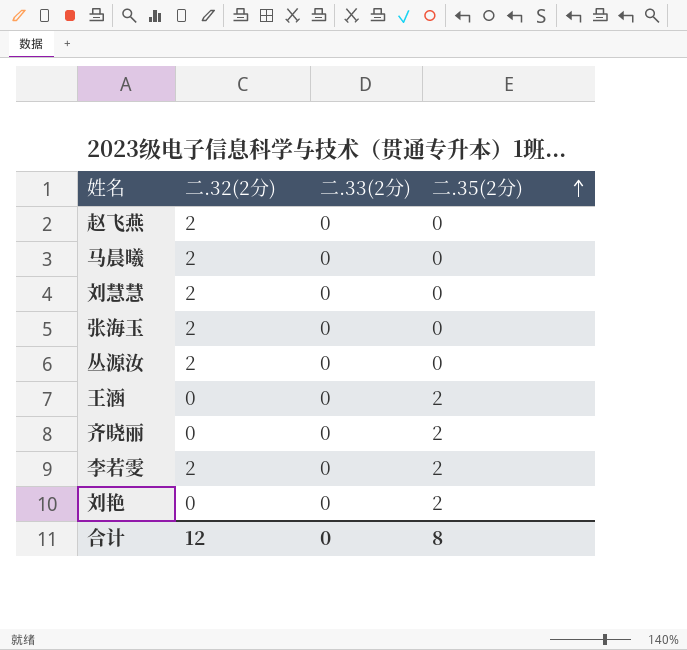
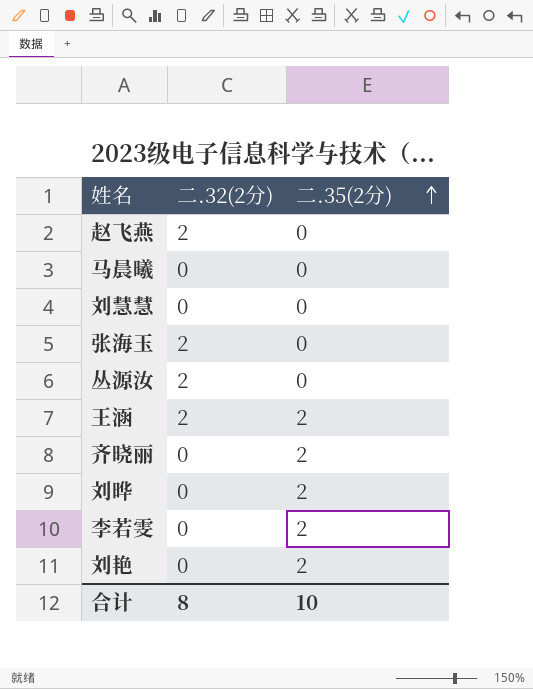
column 二.33(2分) | position: 3 -> none
马晨曦 | 二.32(2分): 2 -> 0
刘慧慧 | 二.32(2分): 2 -> 0
王涵 | 二.32(2分): 0 -> 2
row 刘晔: none -> 0 | 2
李若雯 | 二.32(2分): 2 -> 0
合计 | 二.32(2分): 12 -> 8
合计 | 二.35(2分): 8 -> 10

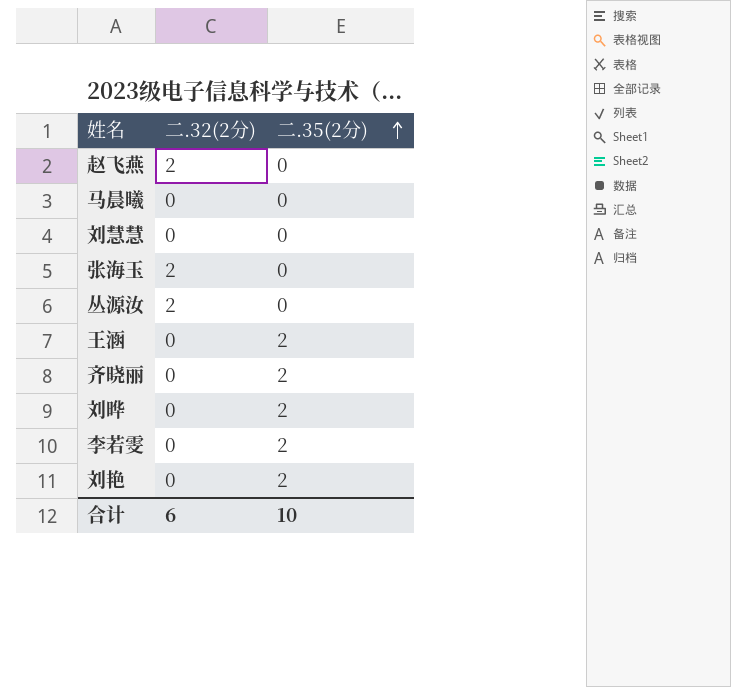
王涵 | 二.32(2分): 2 -> 0
合计 | 二.32(2分): 8 -> 6

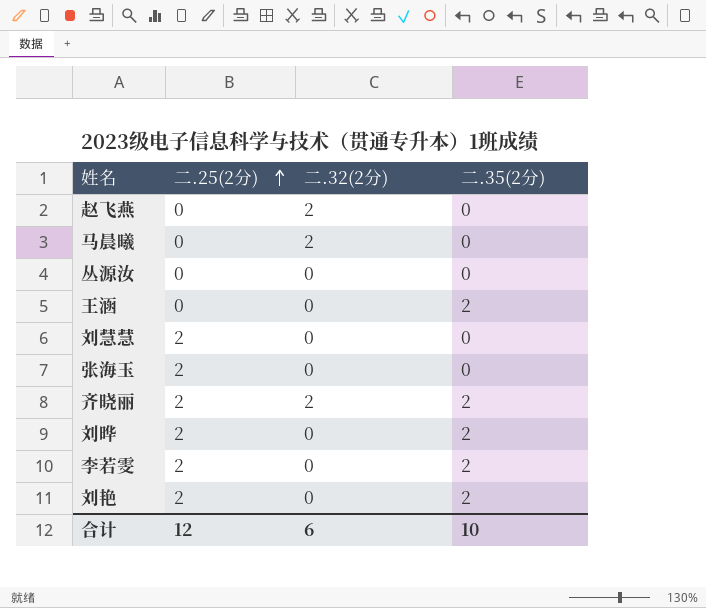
row order: 二.35(2分) ascending -> 二.25(2分) ascending
column 二.25(2分) | position: none -> 2
马晨曦 | 二.32(2分): 0 -> 2
丛源汝 | 二.32(2分): 2 -> 0
张海玉 | 二.32(2分): 2 -> 0
齐晓丽 | 二.32(2分): 0 -> 2

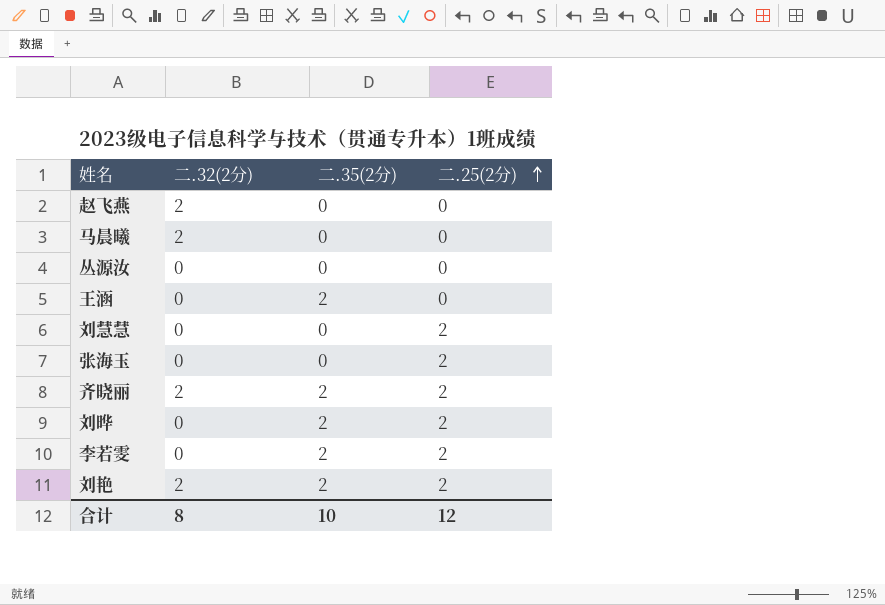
column 二.25(2分) | position: 2 -> 4
刘艳 | 二.32(2分): 0 -> 2
合计 | 二.32(2分): 6 -> 8

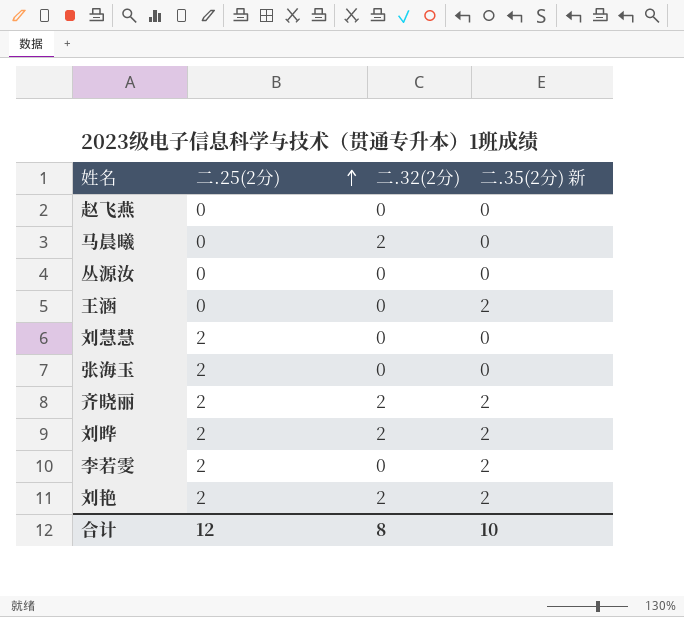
column 二.25(2分) | position: 4 -> 2
column name: 二.35(2分) -> 二.35(2分) 新
赵飞燕 | 二.32(2分): 2 -> 0
刘晔 | 二.32(2分): 0 -> 2

